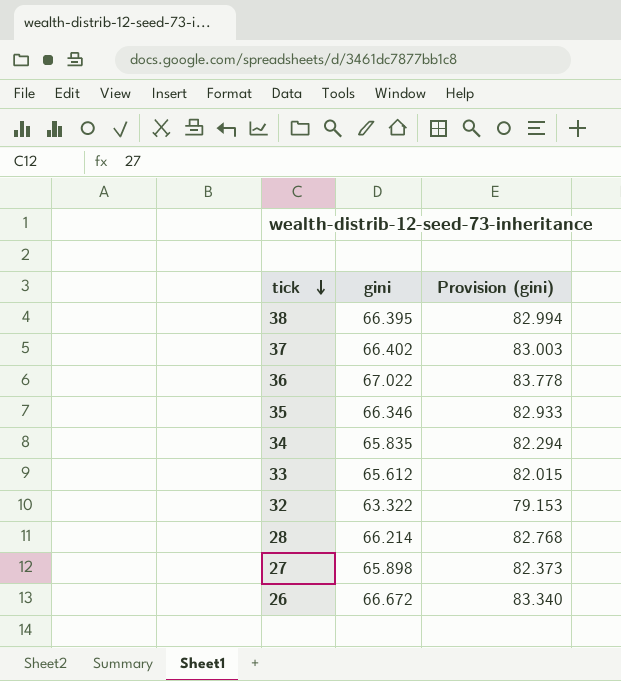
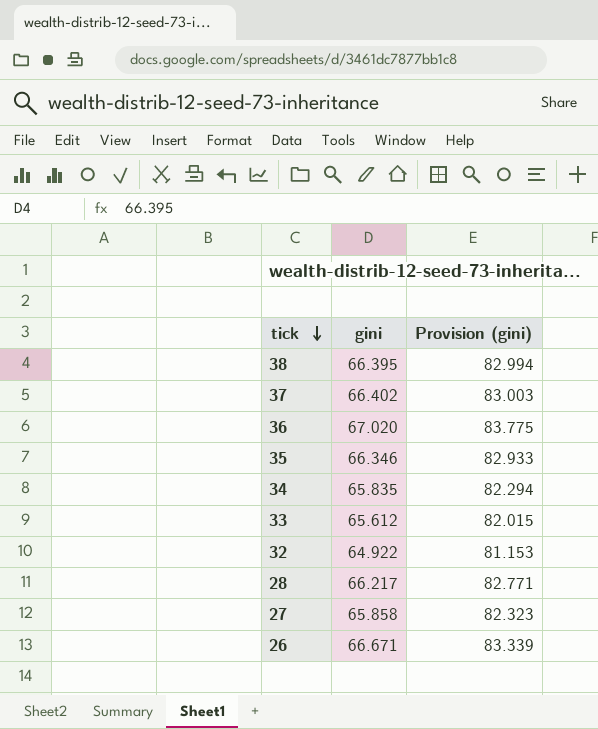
36 | gini: 67.022 -> 67.020
36 | Provision (gini): 83.778 -> 83.775
32 | gini: 63.322 -> 64.922
32 | Provision (gini): 79.153 -> 81.153
28 | gini: 66.214 -> 66.217
28 | Provision (gini): 82.768 -> 82.771
27 | gini: 65.898 -> 65.858
27 | Provision (gini): 82.373 -> 82.323
26 | gini: 66.672 -> 66.671
26 | Provision (gini): 83.340 -> 83.339

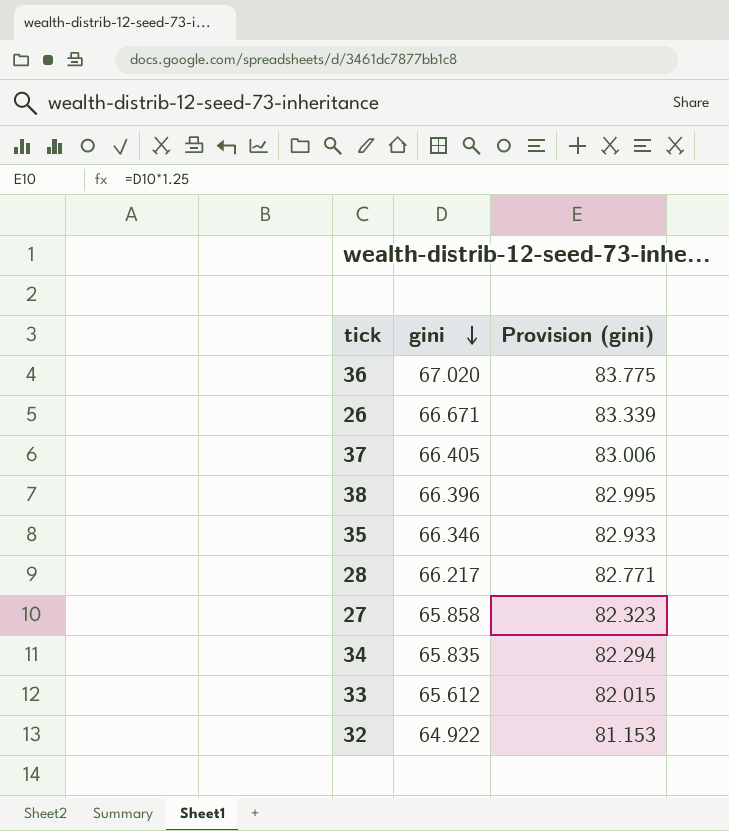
row order: tick descending -> gini descending
37 | gini: 66.402 -> 66.405
37 | Provision (gini): 83.003 -> 83.006
38 | gini: 66.395 -> 66.396
38 | Provision (gini): 82.994 -> 82.995

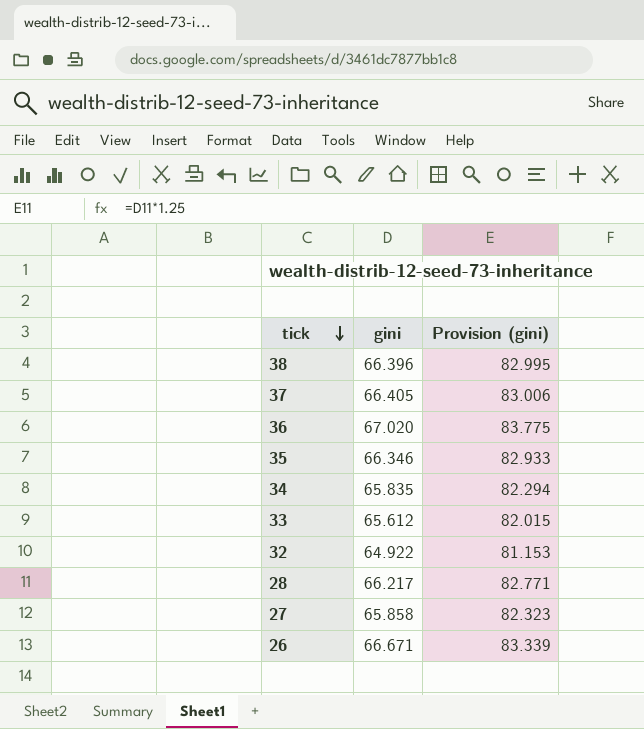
row order: gini descending -> tick descending

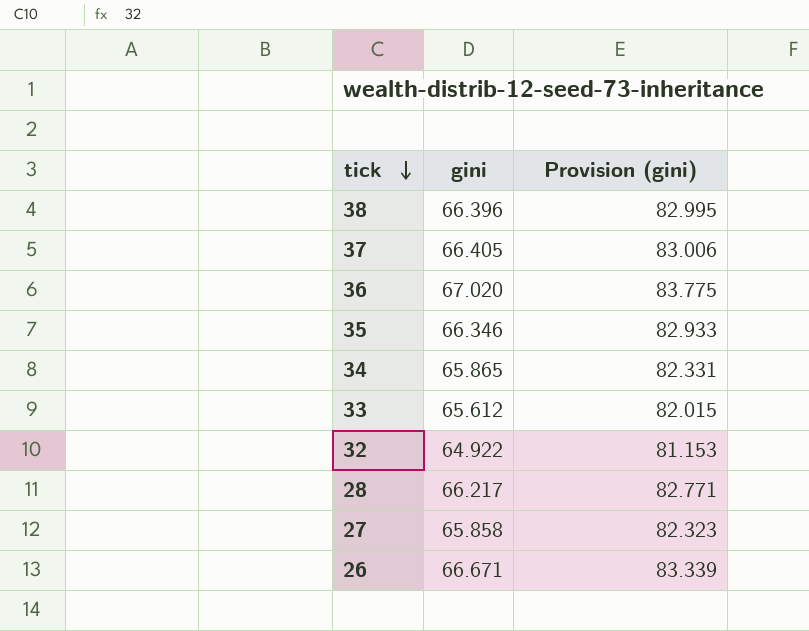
34 | gini: 65.835 -> 65.865
34 | Provision (gini): 82.294 -> 82.331

